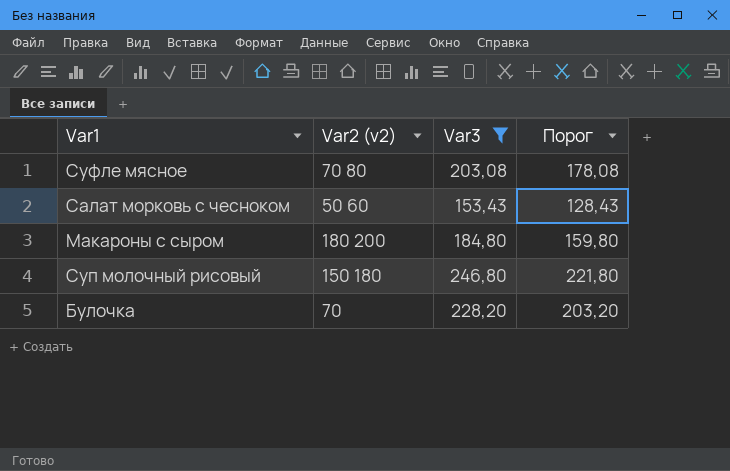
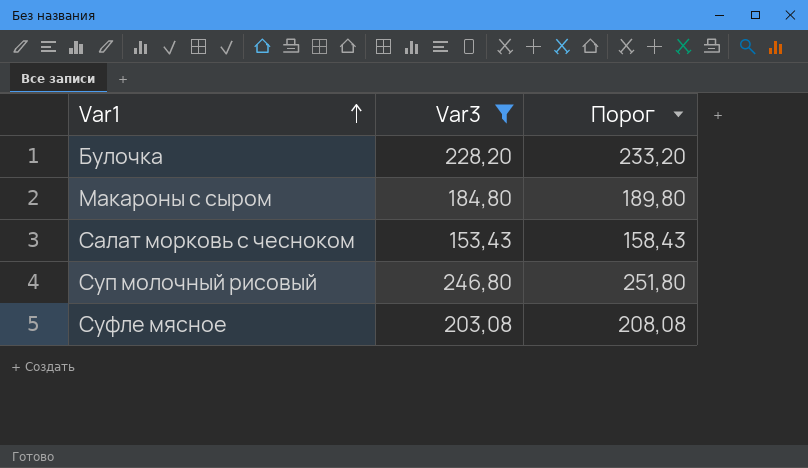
row order: none -> Var1 ascending
column Var2 (v2) | position: 2 -> none
column Порог | formula: [Var3] - 25 -> [Var3] + 5

